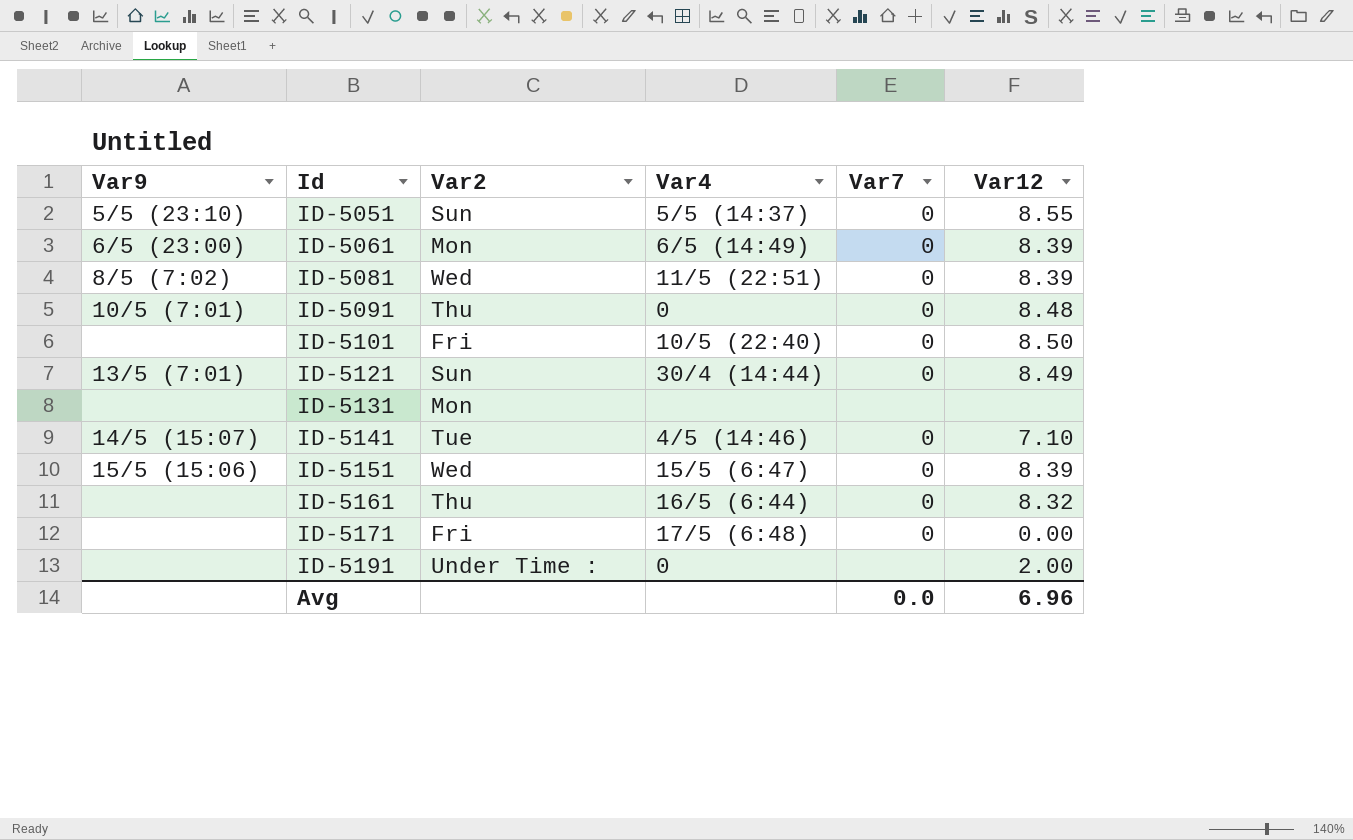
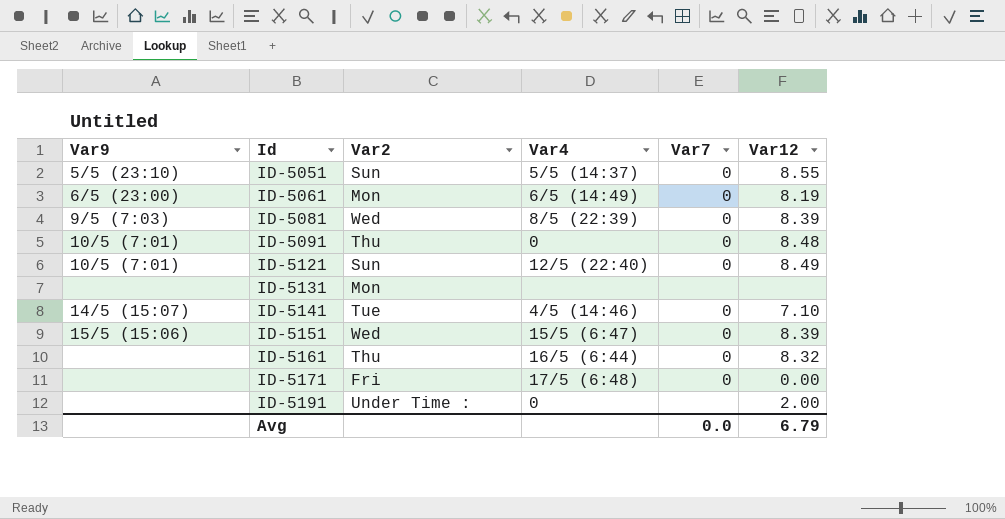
row ID-5101: none | Fri | 10/5 (22:40) | 0 | 8.50 -> none
ID-5061 | Var12: 8.39 -> 8.19
ID-5081 | Var9: 8/5 (7:02) -> 9/5 (7:03)
ID-5081 | Var4: 11/5 (22:51) -> 8/5 (22:39)
ID-5121 | Var9: 13/5 (7:01) -> 10/5 (7:01)
ID-5121 | Var4: 30/4 (14:44) -> 12/5 (22:40)
Avg | Var12: 6.96 -> 6.79

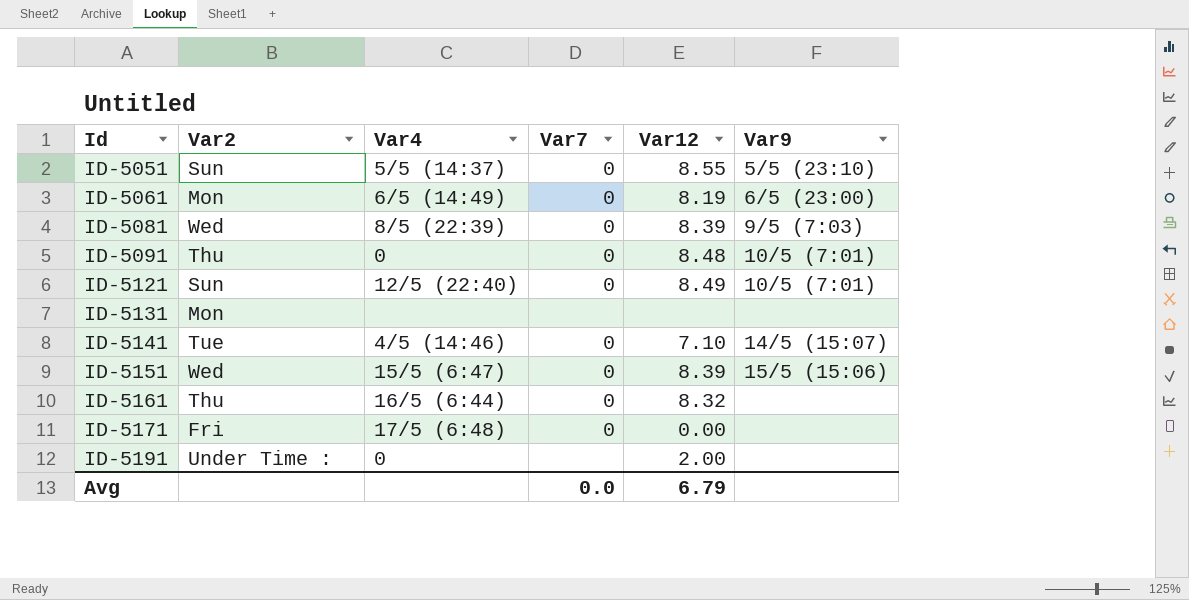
column Var9 | position: 1 -> 6

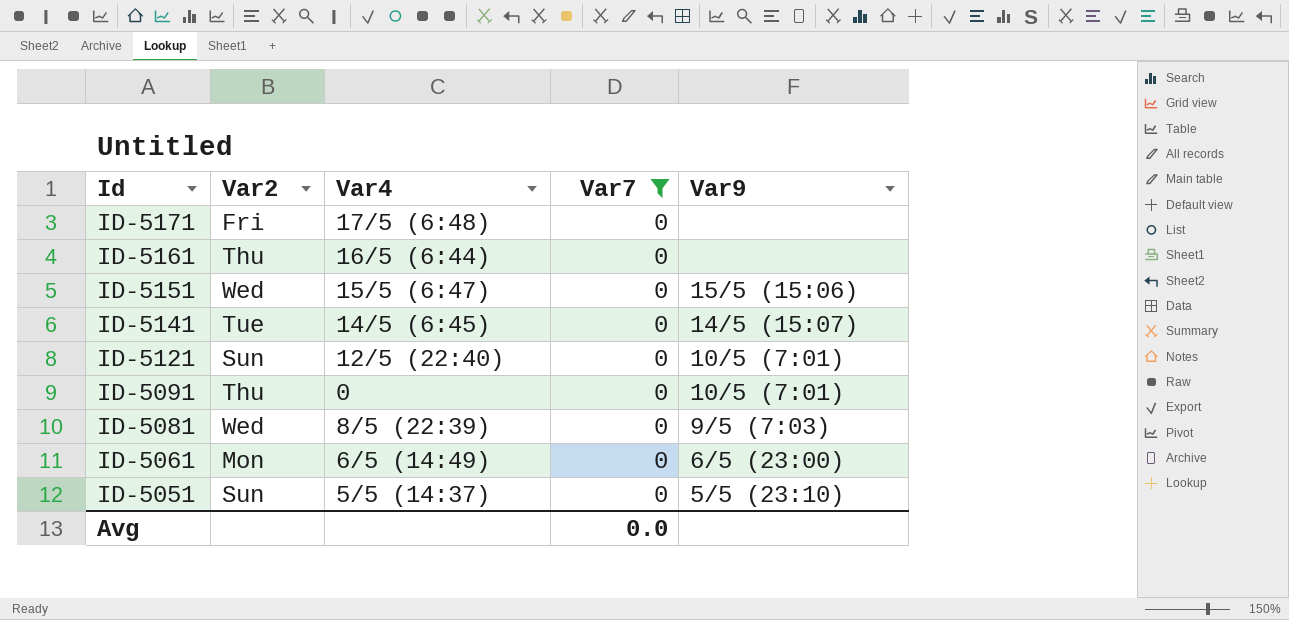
filter: none -> Var7 = 0
row order: Id ascending -> Id descending
column Var12 | position: 5 -> none
ID-5141 | Var4: 4/5 (14:46) -> 14/5 (6:45)

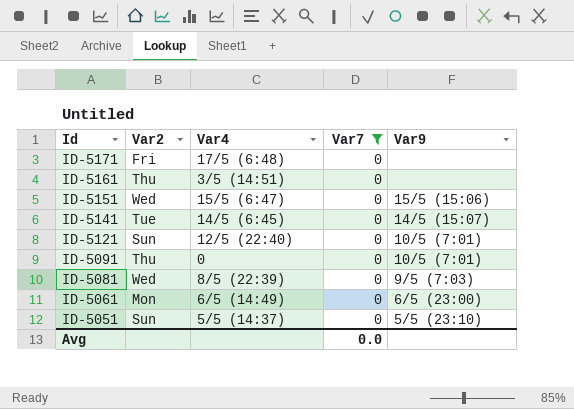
ID-5161 | Var4: 16/5 (6:44) -> 3/5 (14:51)

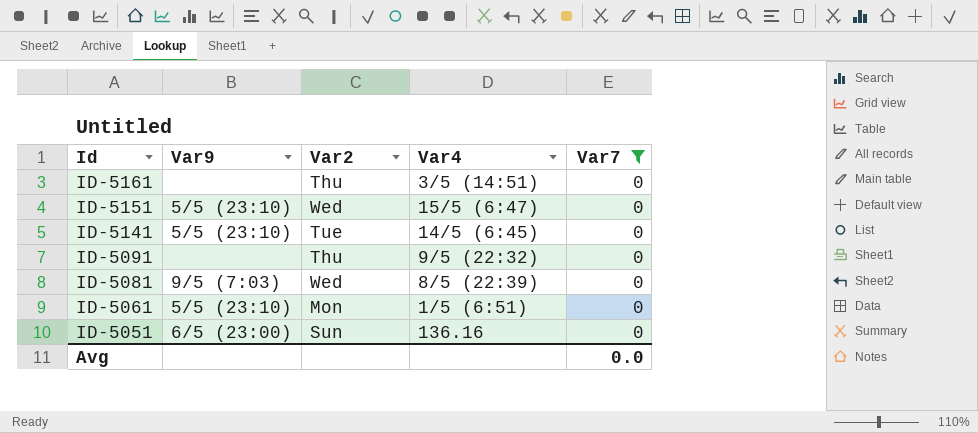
column Var9 | position: 5 -> 2
row ID-5171: Fri | 17/5 (6:48) | 0 | none -> none
row ID-5121: Sun | 12/5 (22:40) | 0 | 10/5 (7:01) -> none
ID-5151 | Var9: 15/5 (15:06) -> 5/5 (23:10)
ID-5141 | Var9: 14/5 (15:07) -> 5/5 (23:10)
ID-5091 | Var9: 10/5 (7:01) -> none
ID-5091 | Var4: 0 -> 9/5 (22:32)
ID-5061 | Var9: 6/5 (23:00) -> 5/5 (23:10)
ID-5061 | Var4: 6/5 (14:49) -> 1/5 (6:51)
ID-5051 | Var9: 5/5 (23:10) -> 6/5 (23:00)
ID-5051 | Var4: 5/5 (14:37) -> 136.16

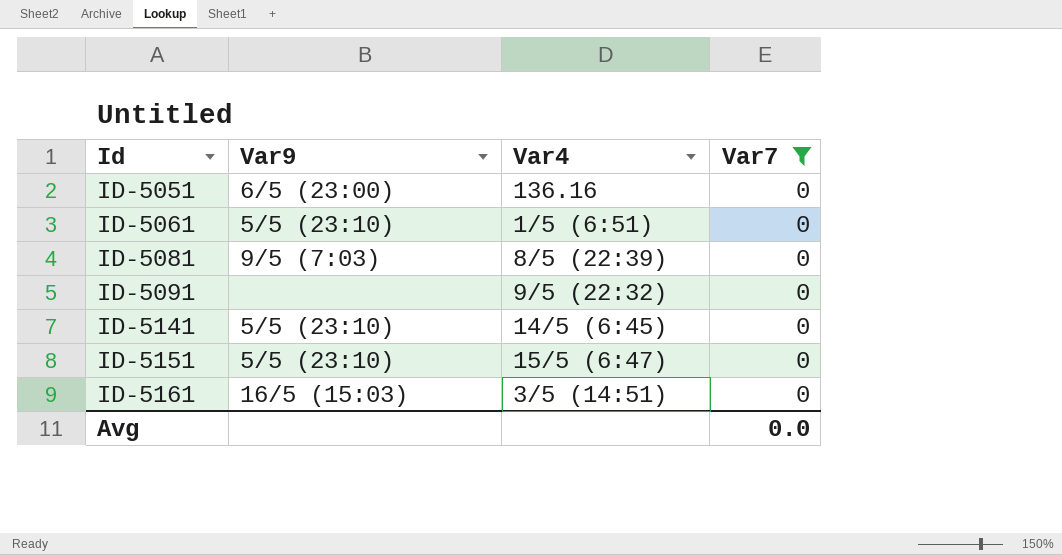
row order: Id descending -> Id ascending
column Var2 | position: 3 -> none
ID-5161 | Var9: none -> 16/5 (15:03)

